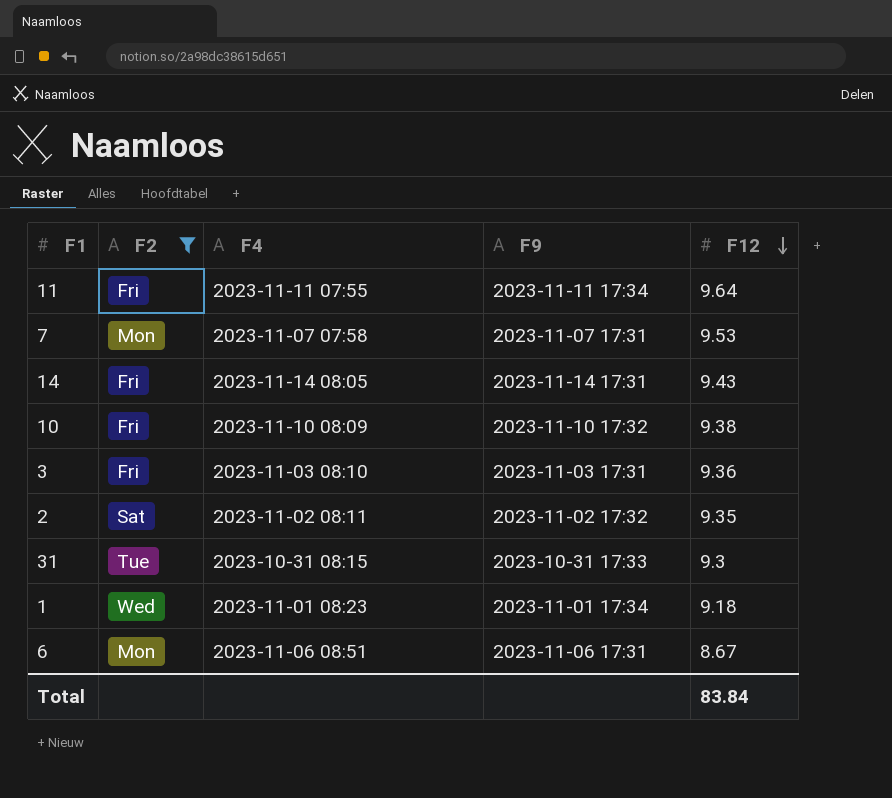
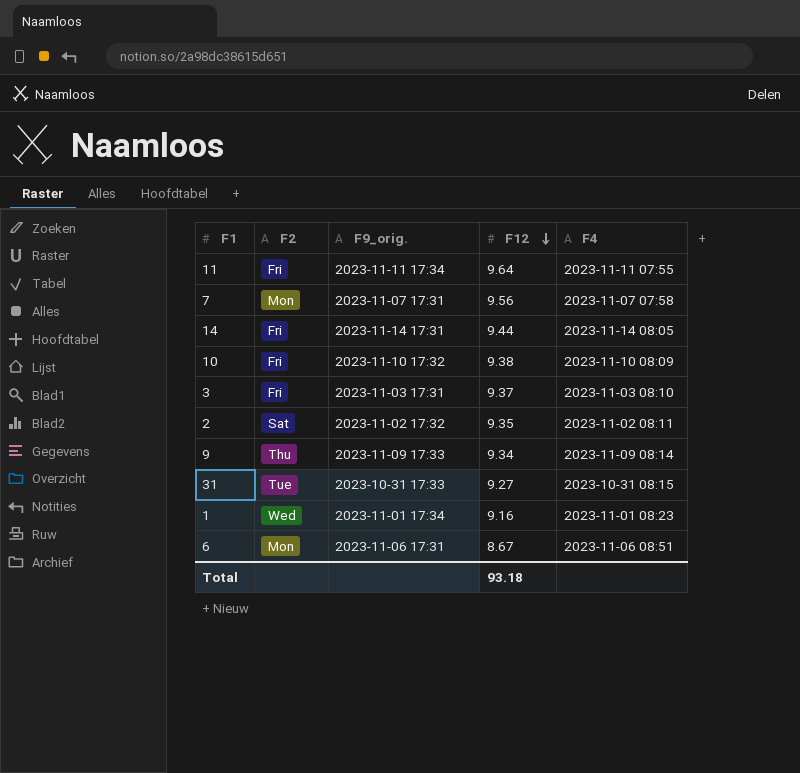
filter: F2 != Thu -> none
column name: F9 -> F9_orig.
column F4 | position: 3 -> 5
7 | F12: 9.53 -> 9.56
14 | F12: 9.43 -> 9.44
3 | F12: 9.36 -> 9.37
31 | F12: 9.3 -> 9.27
1 | F12: 9.18 -> 9.16
Total | F12: 83.84 -> 93.18

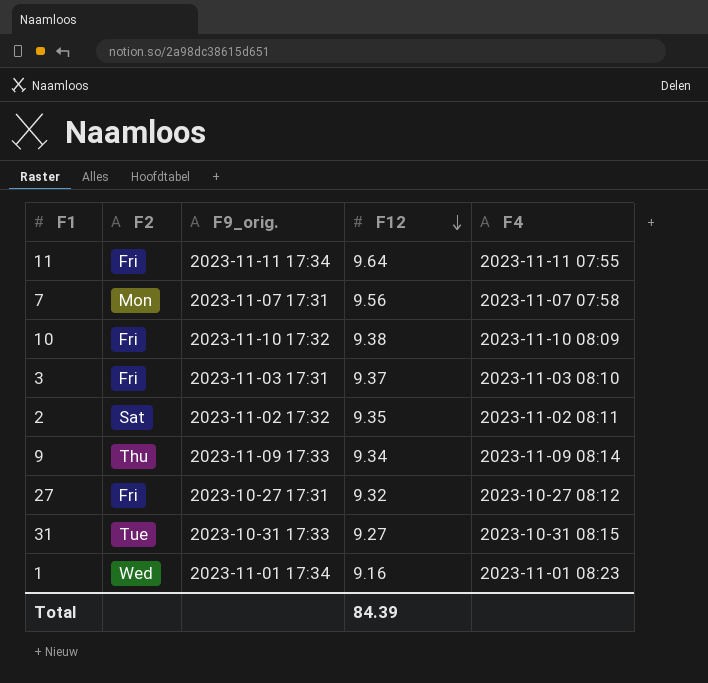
row 14: Fri | 2023-11-14 17:31 | 9.44 | 2023-11-14 08:05 -> none
row 6: Mon | 2023-11-06 17:31 | 8.67 | 2023-11-06 08:51 -> none
row 27: none -> Fri | 2023-10-27 17:31 | 9.32 | 2023-10-27 08:12
Total | F12: 93.18 -> 84.39

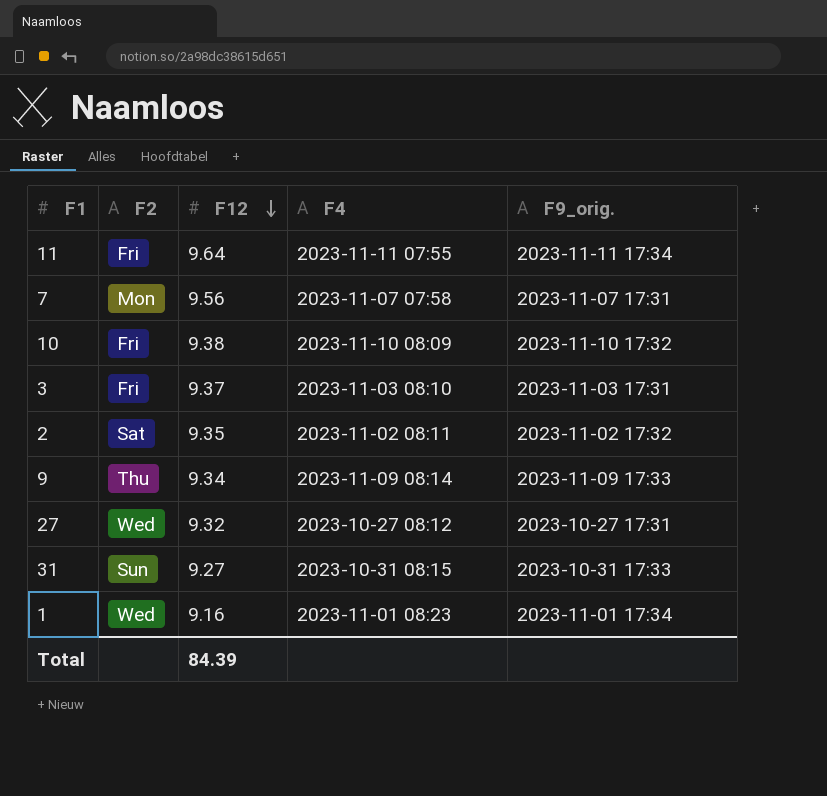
column F9_orig. | position: 3 -> 5
27 | F2: Fri -> Wed
31 | F2: Tue -> Sun

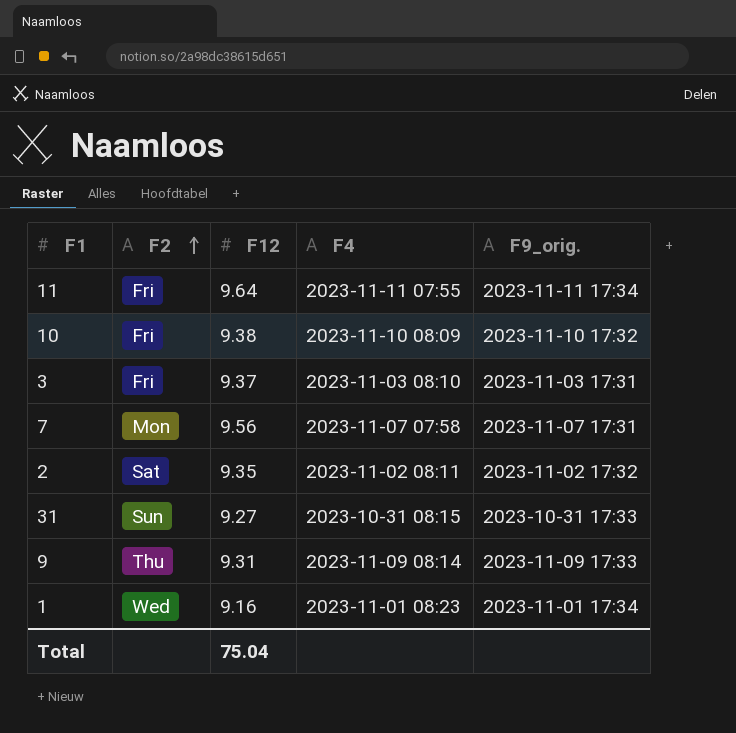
row order: F12 descending -> F2 ascending
row 27: Wed | 9.32 | 2023-10-27 08:12 | 2023-10-27 17:31 -> none
9 | F12: 9.34 -> 9.31
Total | F12: 84.39 -> 75.04

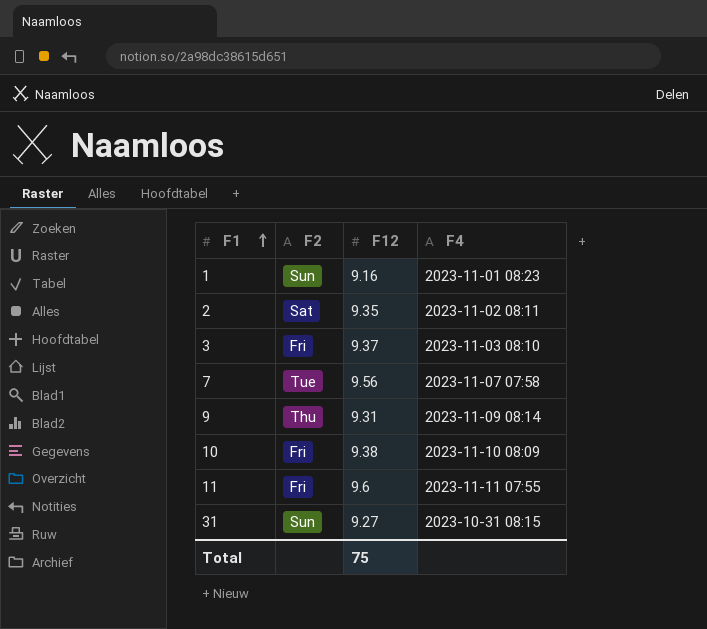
row order: F2 ascending -> F1 ascending
column F9_orig. | position: 5 -> none
1 | F2: Wed -> Sun
7 | F2: Mon -> Tue
11 | F12: 9.64 -> 9.6
Total | F12: 75.04 -> 75

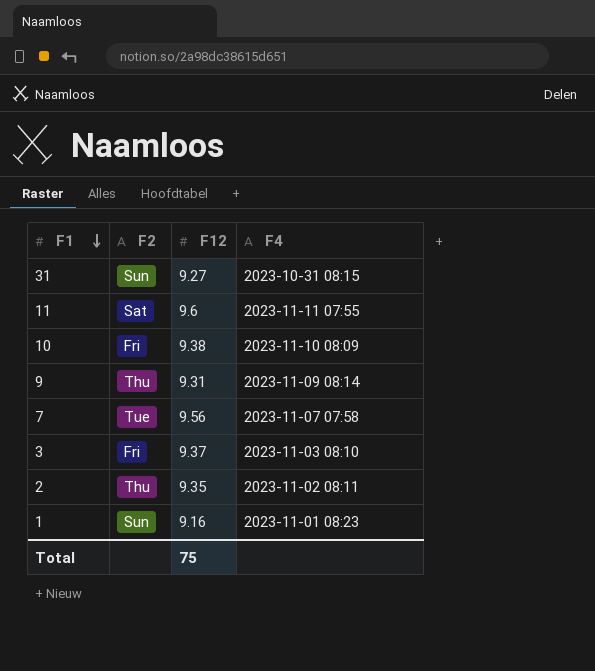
row order: F1 ascending -> F1 descending
11 | F2: Fri -> Sat
2 | F2: Sat -> Thu

